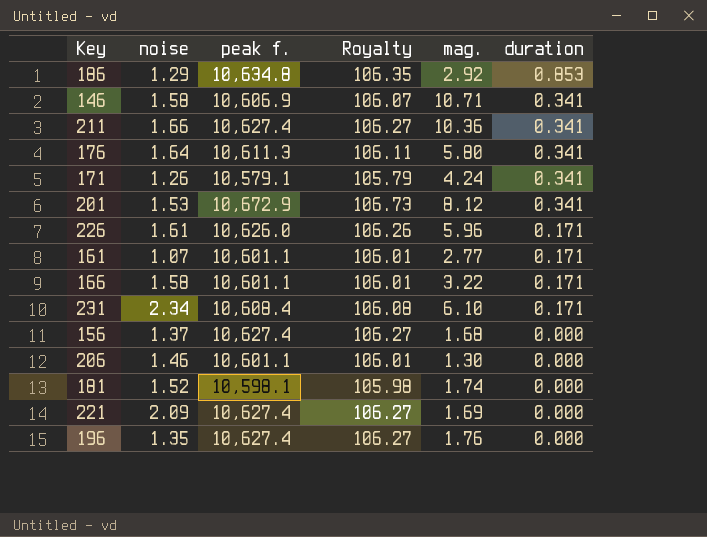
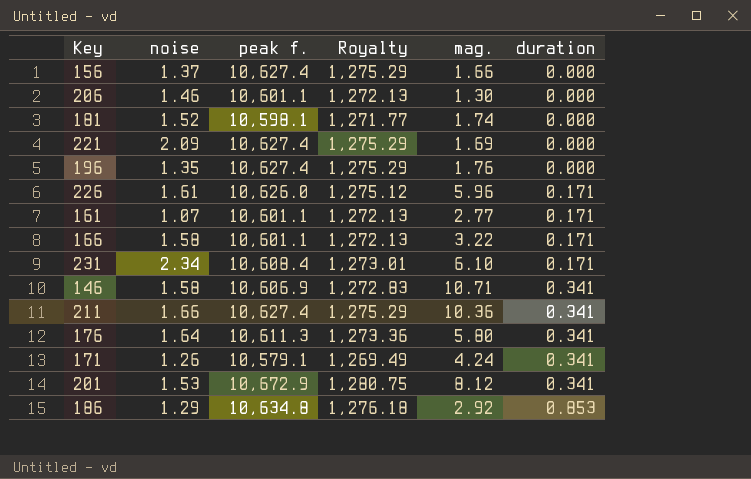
row order: duration descending -> duration ascending
column Royalty | formula: [peak f.] * 0.01 -> [peak f.] * 0.12
156 | mag.: 1.68 -> 1.66

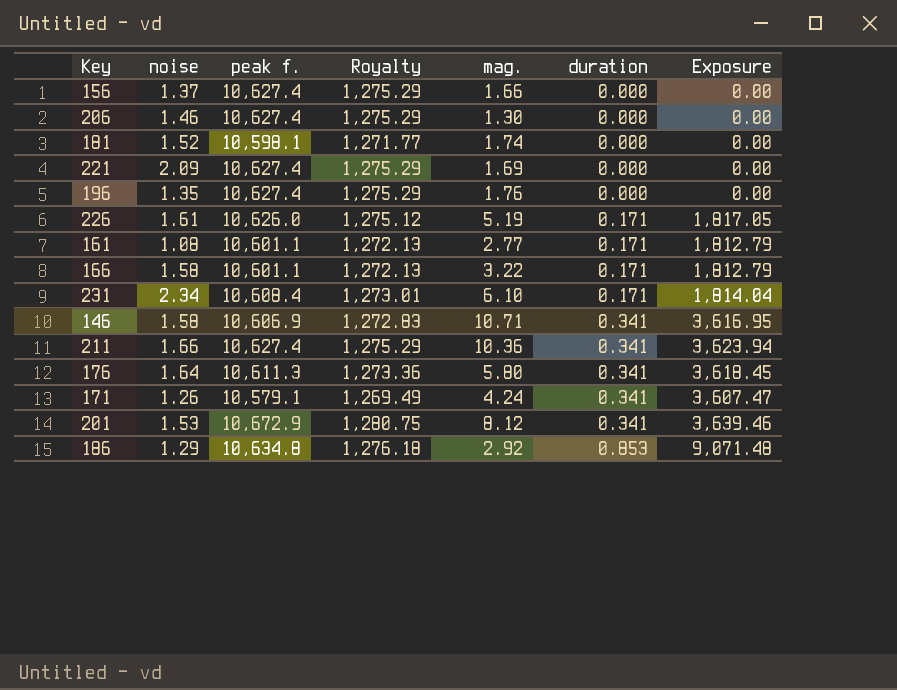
column Exposure | formula: none -> [peak f.] * [duration]
206 | peak f.: 10,601.1 -> 10,627.4
206 | Royalty: 1,272.13 -> 1,275.29
226 | mag.: 5.96 -> 5.19
161 | noise: 1.07 -> 1.08

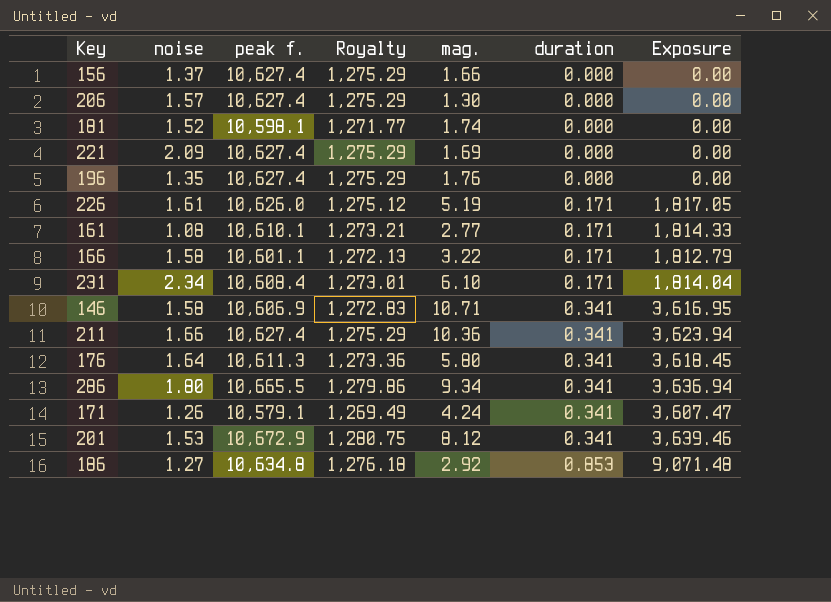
206 | noise: 1.46 -> 1.57
161 | peak f.: 10,601.1 -> 10,610.1
161 | Royalty: 1,272.13 -> 1,273.21
161 | Exposure: 1,812.79 -> 1,814.33
row 286: none -> 1.80 | 10,665.5 | 1,279.86 | 9.34 | 0.341 | 3,636.94
186 | noise: 1.29 -> 1.27

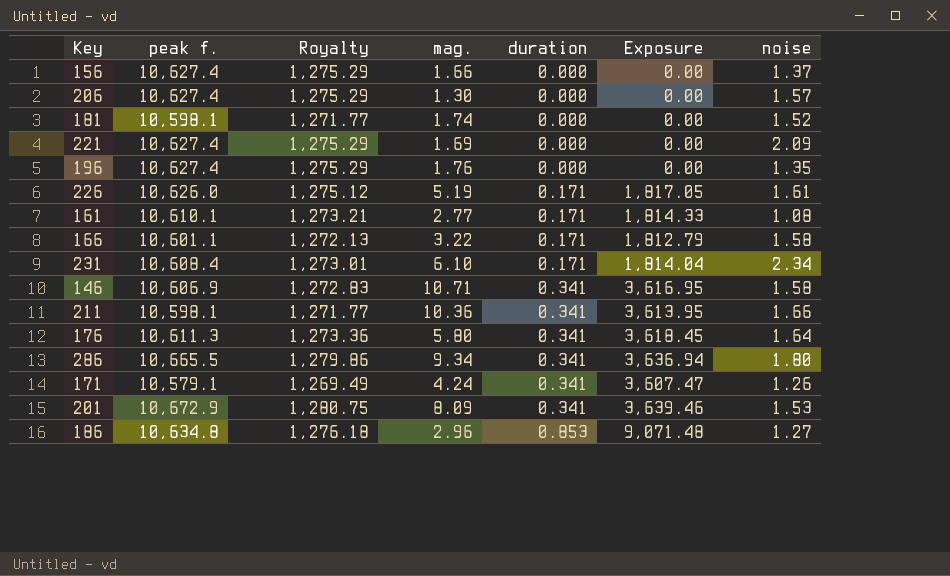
column noise | position: 2 -> 7
211 | peak f.: 10,627.4 -> 10,598.1
211 | Royalty: 1,275.29 -> 1,271.77
211 | Exposure: 3,623.94 -> 3,613.95
201 | mag.: 8.12 -> 8.09
186 | mag.: 2.92 -> 2.96

